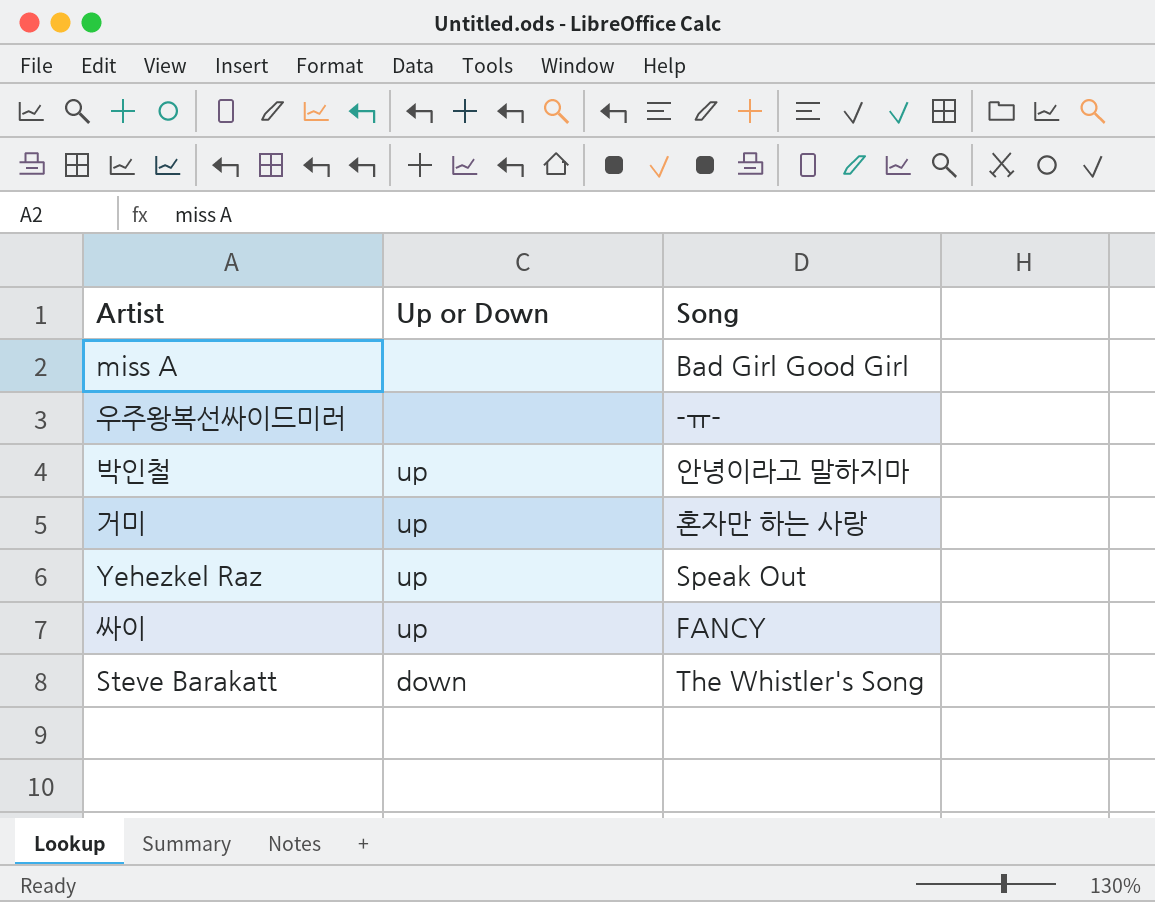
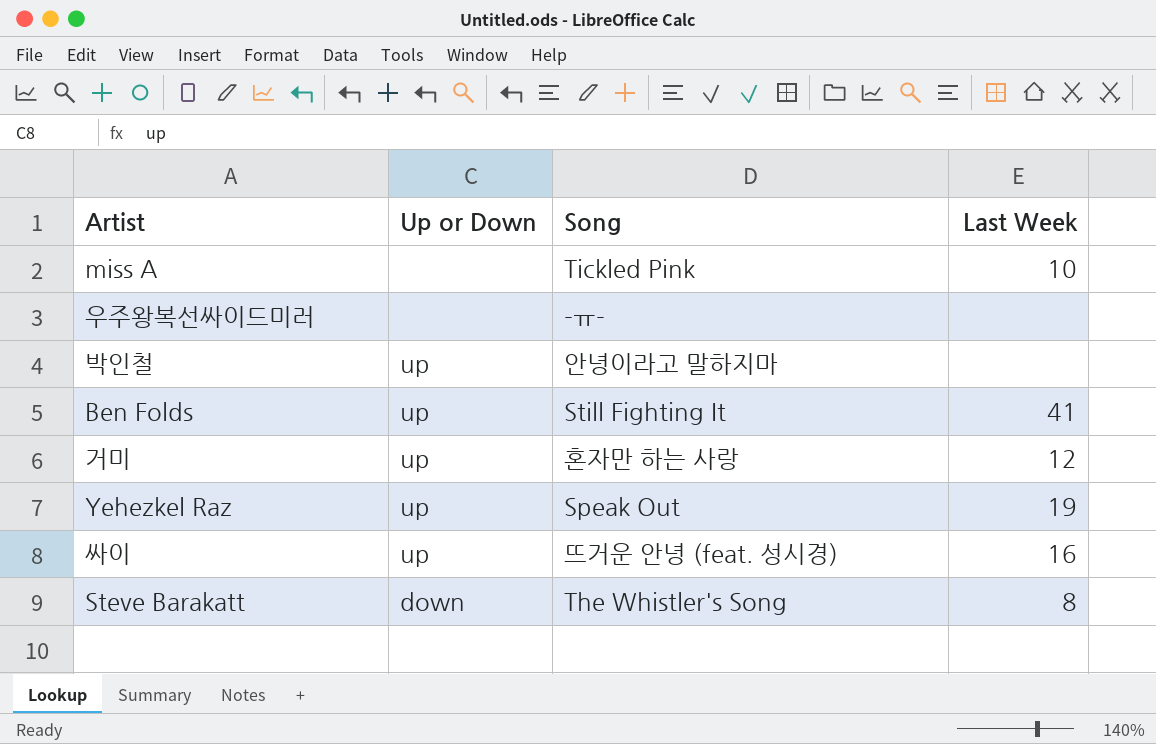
column Last Week | position: none -> 4
miss A | Song: Bad Girl Good Girl -> Tickled Pink
row Ben Folds: none -> up | Still Fighting It | 41
싸이 | Song: FANCY -> 뜨거운 안녕 (feat. 성시경)

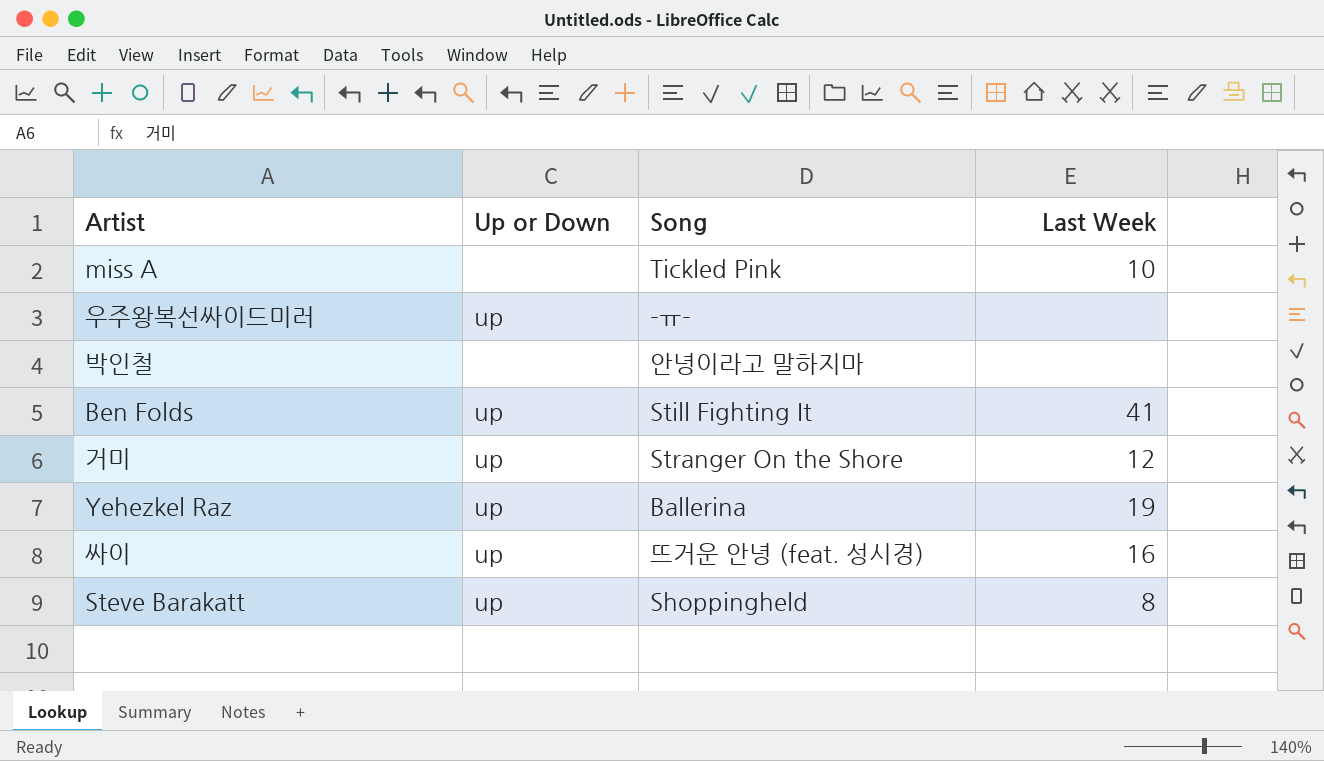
우주왕복선싸이드미러 | Up or Down: none -> up
박인철 | Up or Down: up -> none
거미 | Song: 혼자만 하는 사랑 -> Stranger On the Shore
Yehezkel Raz | Song: Speak Out -> Ballerina
Steve Barakatt | Up or Down: down -> up
Steve Barakatt | Song: The Whistler's Song -> Shoppingheld

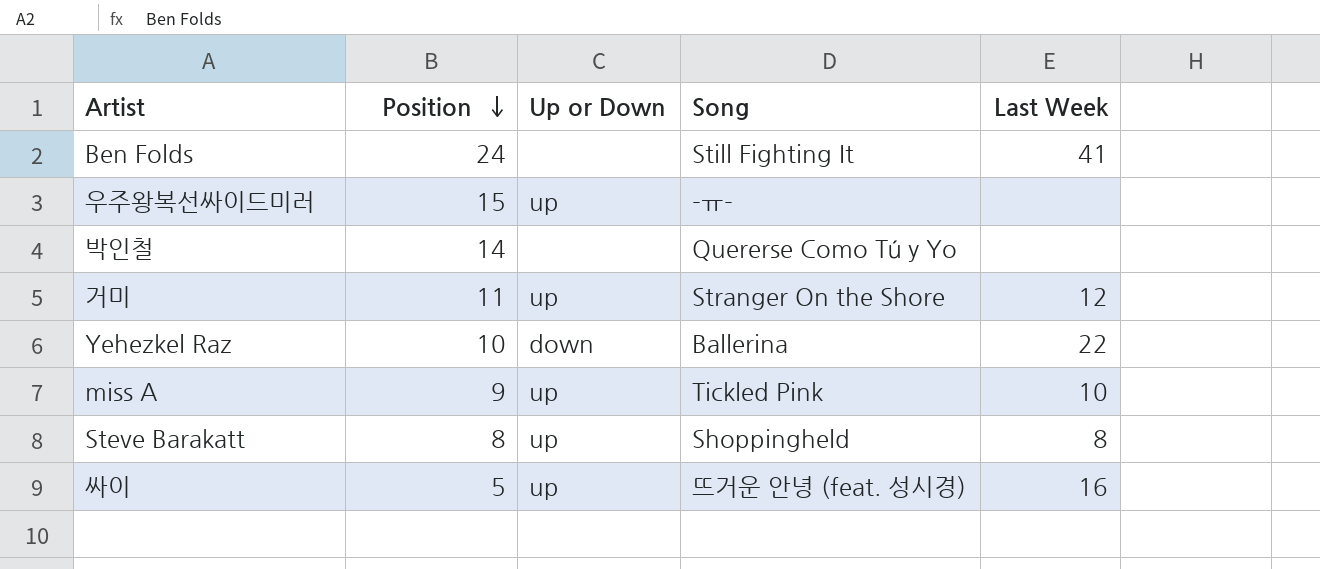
row order: none -> Position descending
column Position | position: none -> 2
Ben Folds | Up or Down: up -> none
박인철 | Song: 안녕이라고 말하지마 -> Quererse Como Tú y Yo
Yehezkel Raz | Up or Down: up -> down
Yehezkel Raz | Last Week: 19 -> 22
miss A | Up or Down: none -> up

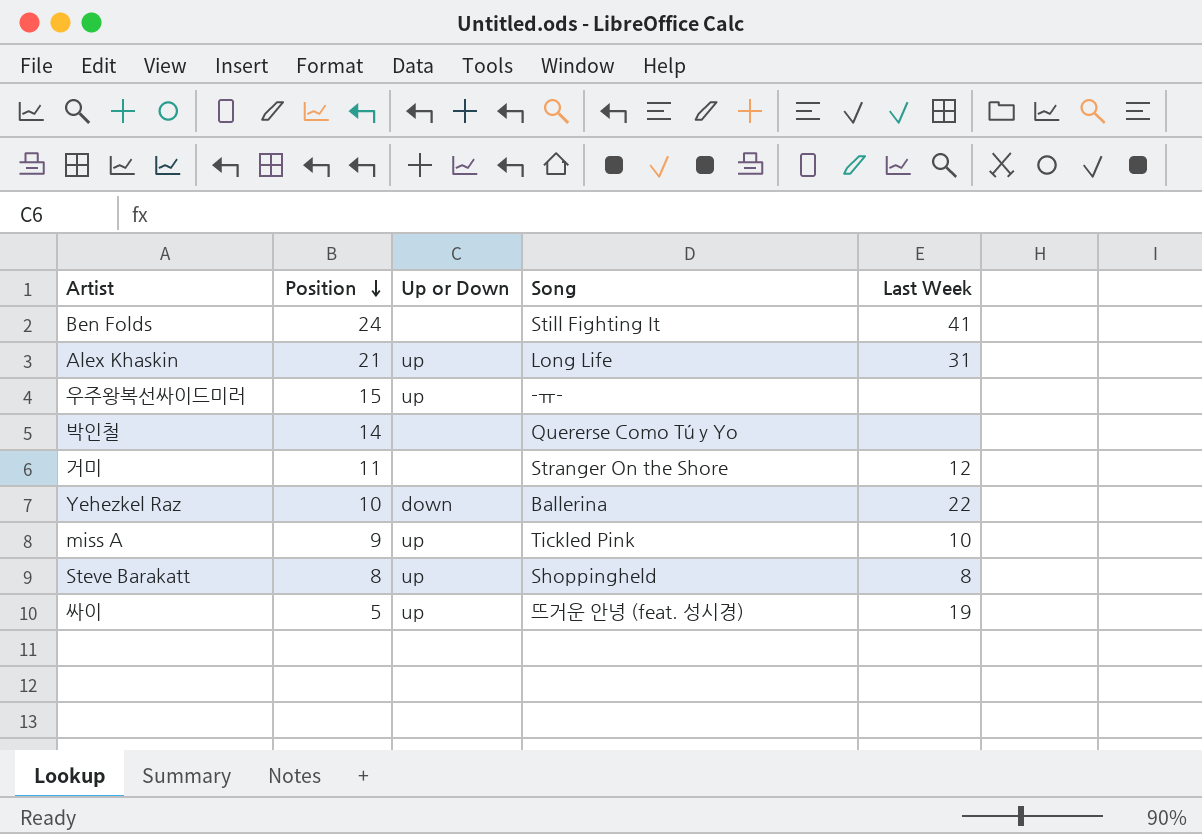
row Alex Khaskin: none -> 21 | up | Long Life | 31
거미 | Up or Down: up -> none
싸이 | Last Week: 16 -> 19

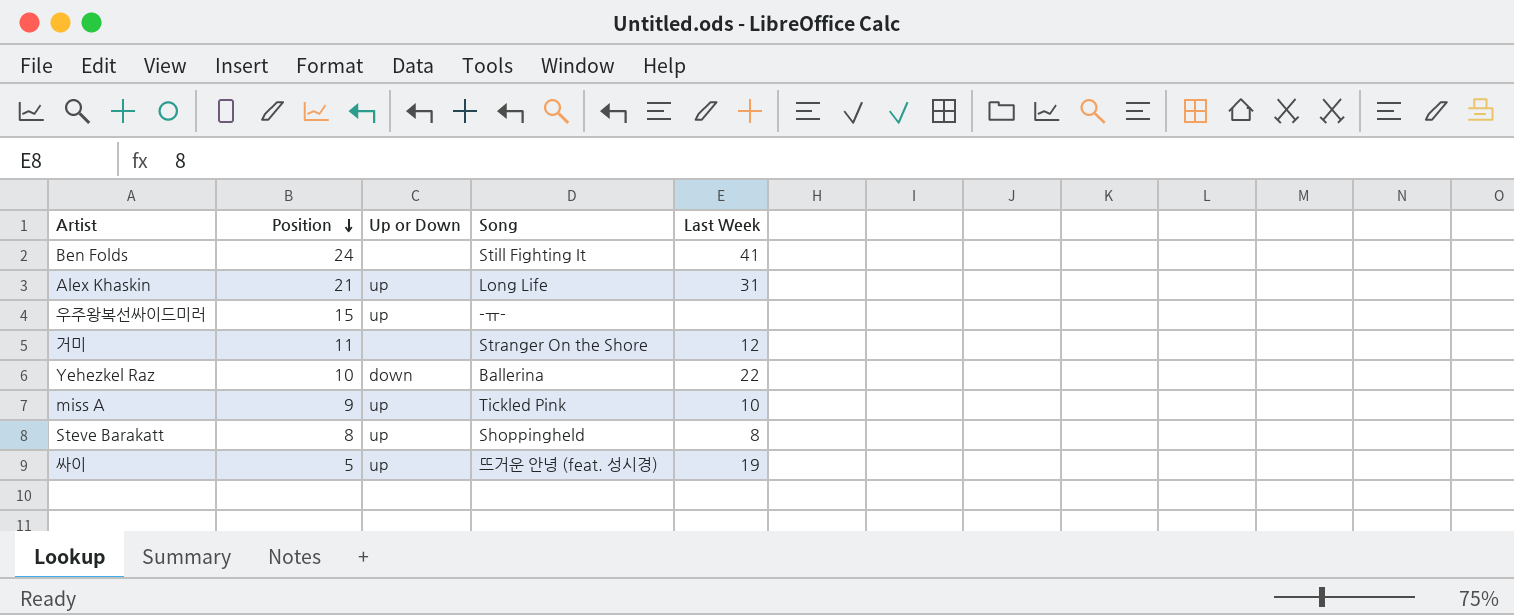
row 박인철: 14 | none | Quererse Como Tú y Yo | none -> none

